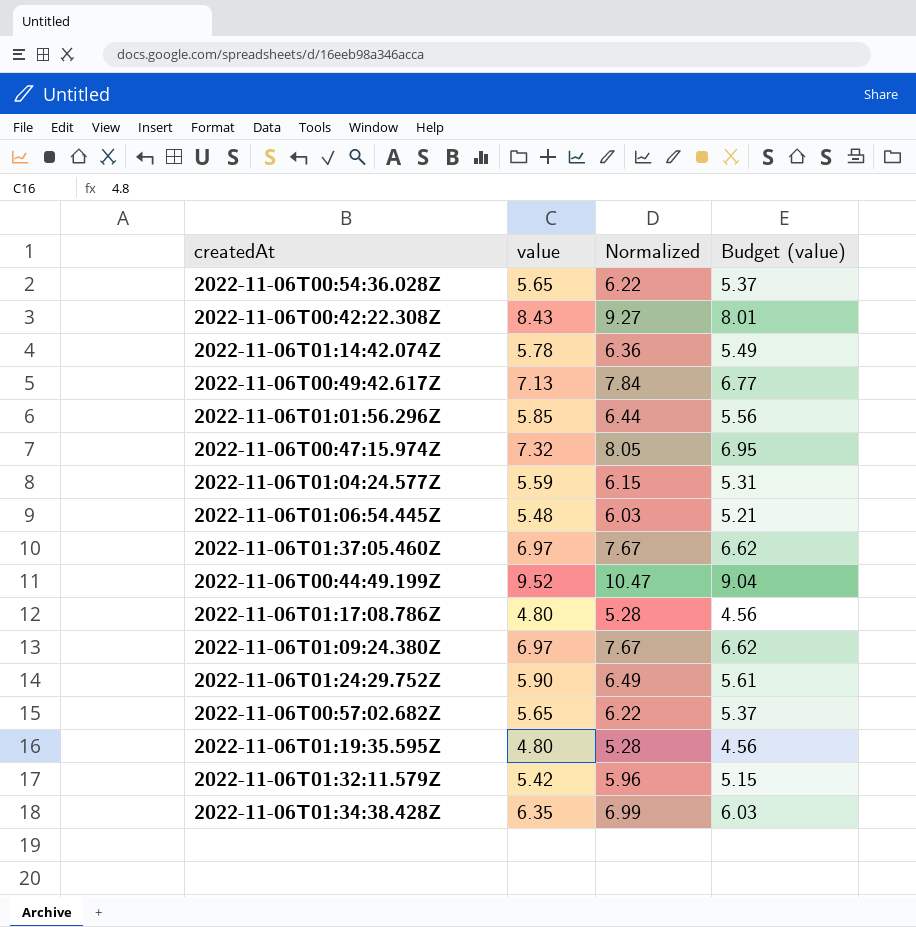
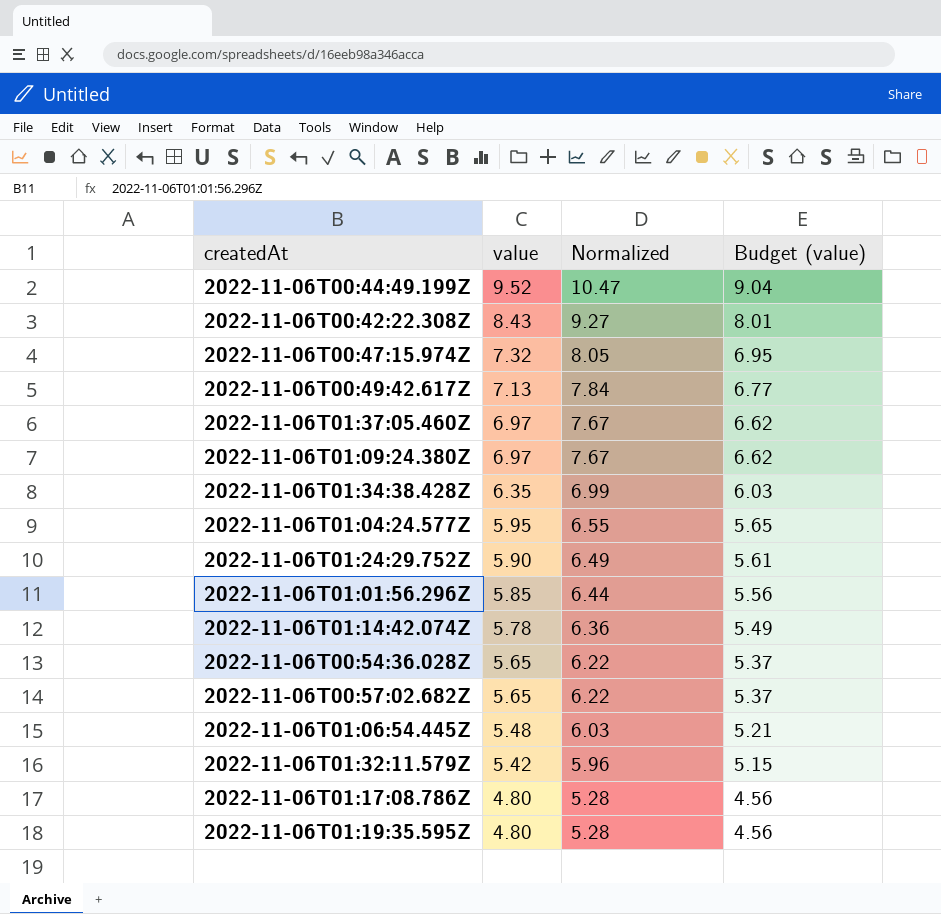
row order: none -> value descending
2022-11-06T01:04:24.577Z | value: 5.59 -> 5.95
2022-11-06T01:04:24.577Z | Normalized: 6.15 -> 6.55
2022-11-06T01:04:24.577Z | Budget (value): 5.31 -> 5.65

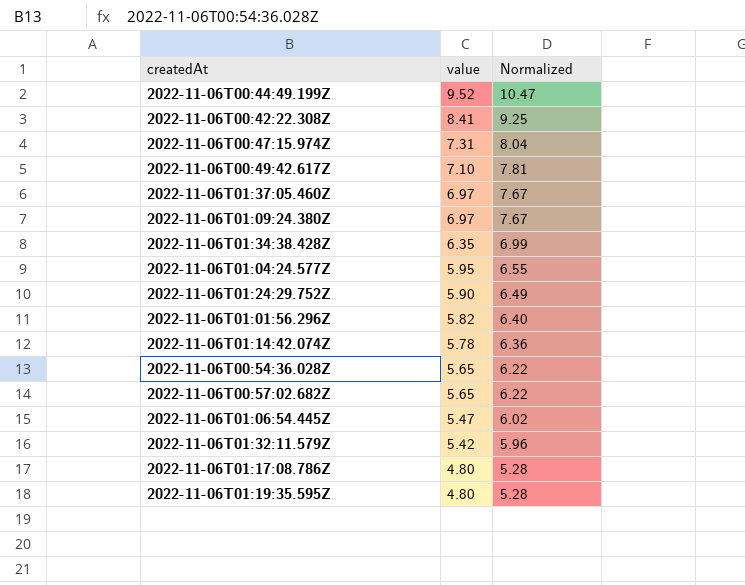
column Budget (value) | formula: [value] * 0.95 -> none
2022-11-06T00:42:22.308Z | value: 8.43 -> 8.41
2022-11-06T00:42:22.308Z | Normalized: 9.27 -> 9.25
2022-11-06T00:47:15.974Z | value: 7.32 -> 7.31
2022-11-06T00:47:15.974Z | Normalized: 8.05 -> 8.04
2022-11-06T00:49:42.617Z | value: 7.13 -> 7.10
2022-11-06T00:49:42.617Z | Normalized: 7.84 -> 7.81
2022-11-06T01:01:56.296Z | value: 5.85 -> 5.82
2022-11-06T01:01:56.296Z | Normalized: 6.44 -> 6.40
2022-11-06T01:06:54.445Z | value: 5.48 -> 5.47
2022-11-06T01:06:54.445Z | Normalized: 6.03 -> 6.02

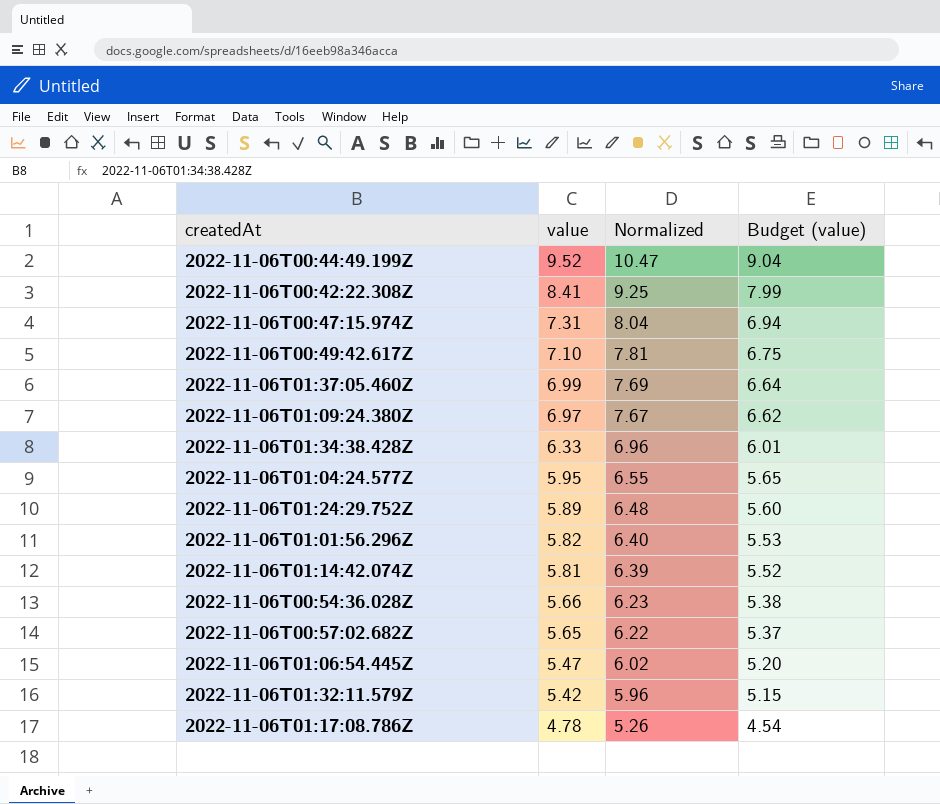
column Budget (value) | formula: none -> [value] * 0.95
row 2022-11-06T01:19:35.595Z: 4.80 | 5.28 -> none
2022-11-06T01:37:05.460Z | value: 6.97 -> 6.99
2022-11-06T01:37:05.460Z | Normalized: 7.67 -> 7.69
2022-11-06T01:34:38.428Z | value: 6.35 -> 6.33
2022-11-06T01:34:38.428Z | Normalized: 6.99 -> 6.96
2022-11-06T01:24:29.752Z | value: 5.90 -> 5.89
2022-11-06T01:24:29.752Z | Normalized: 6.49 -> 6.48
2022-11-06T01:14:42.074Z | value: 5.78 -> 5.81
2022-11-06T01:14:42.074Z | Normalized: 6.36 -> 6.39
2022-11-06T00:54:36.028Z | value: 5.65 -> 5.66
2022-11-06T00:54:36.028Z | Normalized: 6.22 -> 6.23
2022-11-06T01:17:08.786Z | value: 4.80 -> 4.78
2022-11-06T01:17:08.786Z | Normalized: 5.28 -> 5.26

